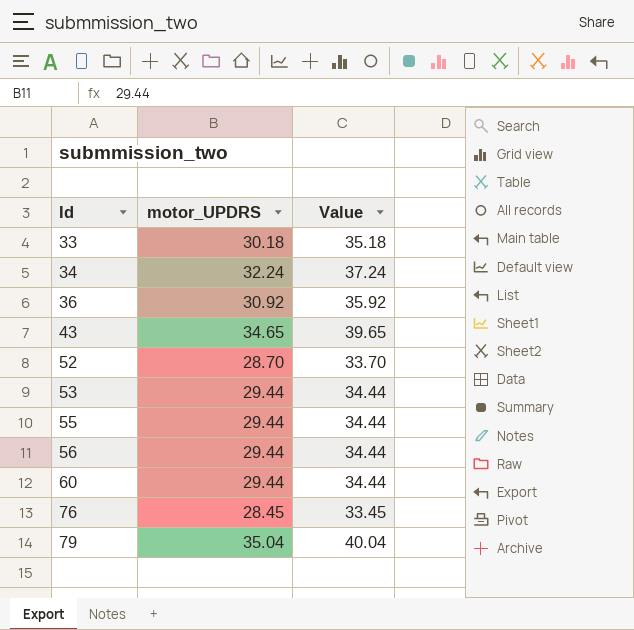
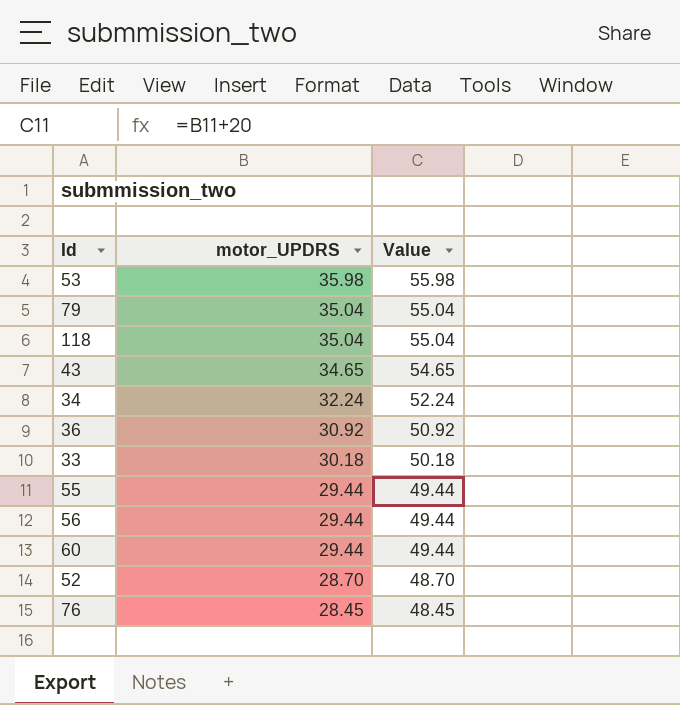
row order: Id ascending -> motor_UPDRS descending
column Value | formula: [motor_UPDRS] + 5 -> [motor_UPDRS] + 20
53 | motor_UPDRS: 29.44 -> 35.98
row 118: none -> 35.04 | 55.04

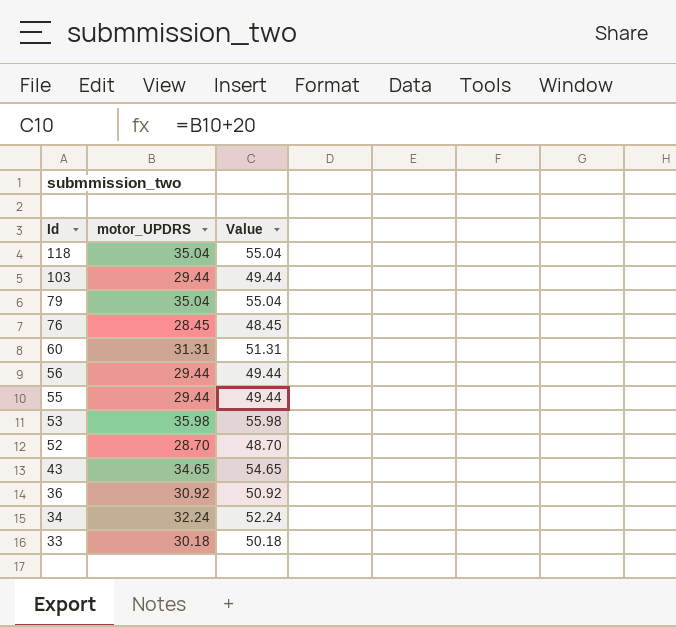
row order: motor_UPDRS descending -> Id descending
row 103: none -> 29.44 | 49.44
60 | motor_UPDRS: 29.44 -> 31.31
60 | Value: 49.44 -> 51.31

